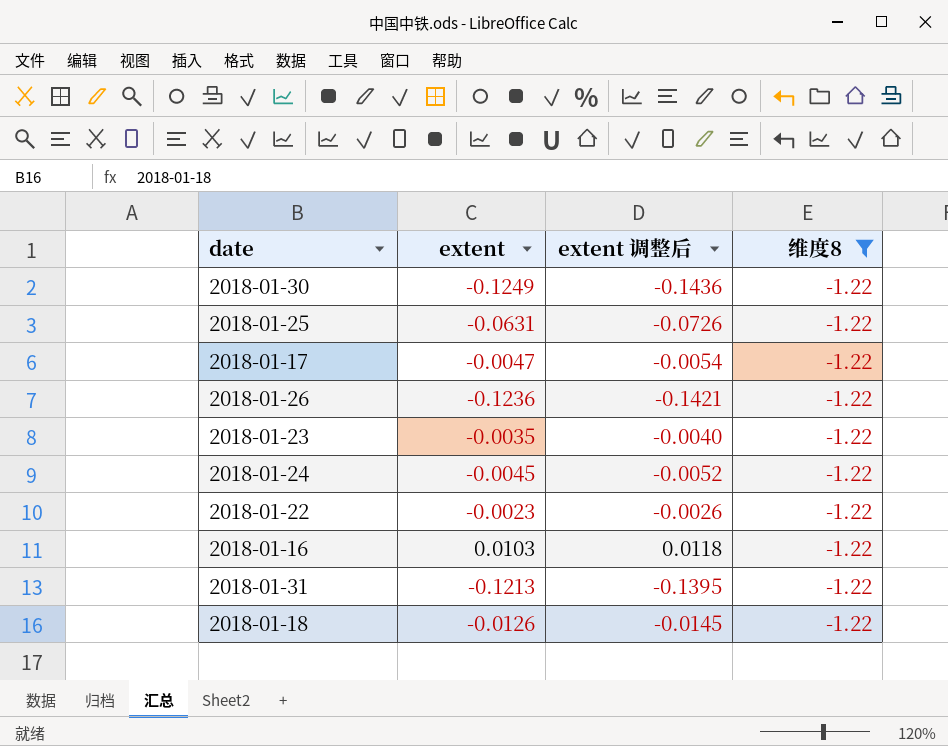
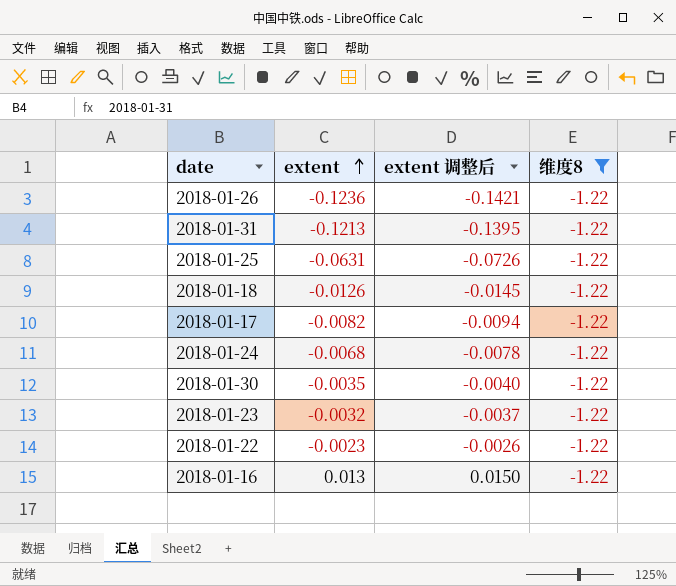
row order: none -> extent ascending
2018-01-17 | extent: -0.0047 -> -0.0082
2018-01-17 | extent 调整后: -0.0054 -> -0.0094
2018-01-24 | extent: -0.0045 -> -0.0068
2018-01-24 | extent 调整后: -0.0052 -> -0.0078
2018-01-30 | extent: -0.1249 -> -0.0035
2018-01-30 | extent 调整后: -0.1436 -> -0.0040
2018-01-23 | extent: -0.0035 -> -0.0032
2018-01-23 | extent 调整后: -0.0040 -> -0.0037
2018-01-16 | extent: 0.0103 -> 0.013
2018-01-16 | extent 调整后: 0.0118 -> 0.0150

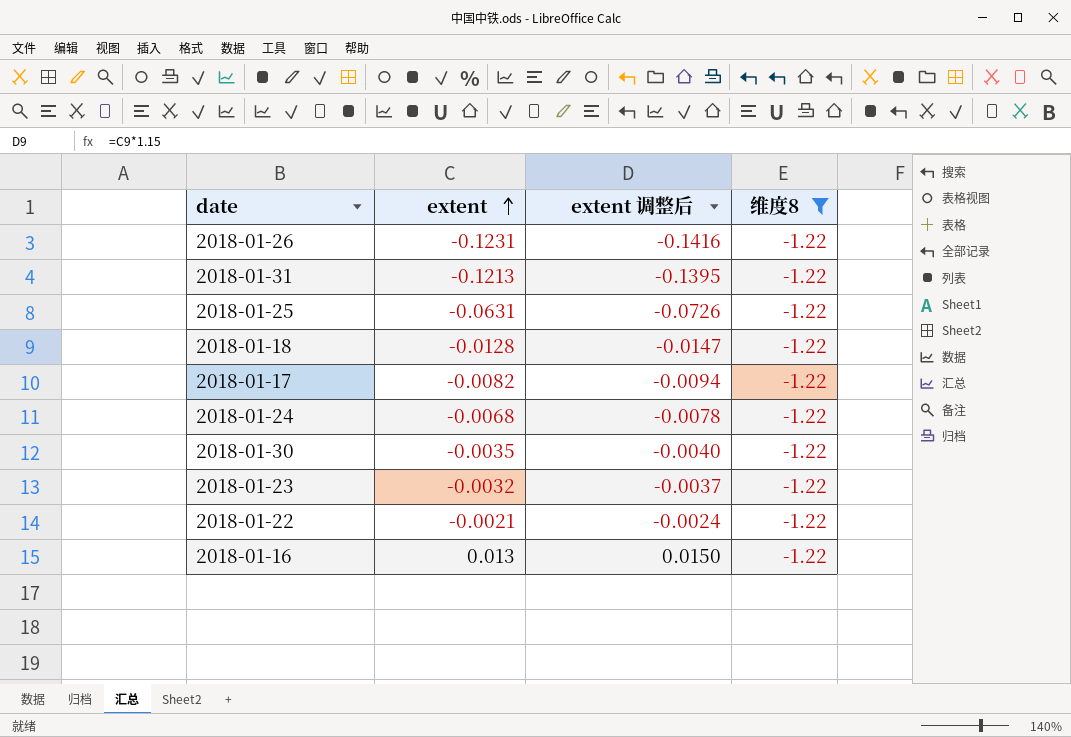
2018-01-26 | extent: -0.1236 -> -0.1231
2018-01-26 | extent 调整后: -0.1421 -> -0.1416
2018-01-18 | extent: -0.0126 -> -0.0128
2018-01-18 | extent 调整后: -0.0145 -> -0.0147
2018-01-22 | extent: -0.0023 -> -0.0021
2018-01-22 | extent 调整后: -0.0026 -> -0.0024

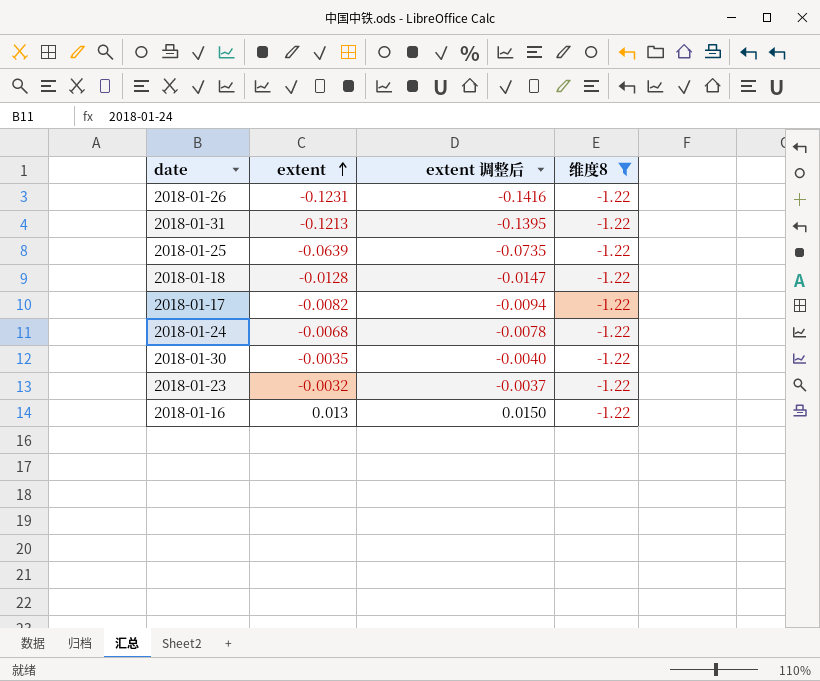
row 2018-01-22: -0.0021 | -0.0024 | -1.22 -> none
2018-01-25 | extent: -0.0631 -> -0.0639
2018-01-25 | extent 调整后: -0.0726 -> -0.0735

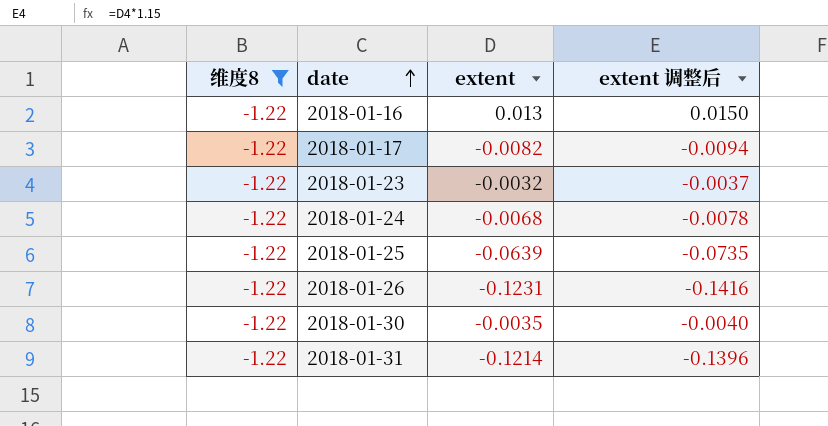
row order: extent ascending -> date ascending
column 维度8 | position: 4 -> 1
row 2018-01-18: -0.0128 | -0.0147 | -1.22 -> none
2018-01-31 | extent: -0.1213 -> -0.1214
2018-01-31 | extent 调整后: -0.1395 -> -0.1396

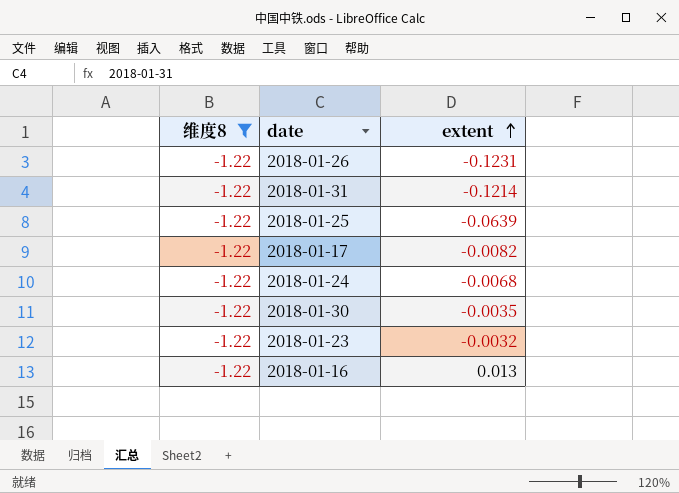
row order: date ascending -> extent ascending
column extent 调整后 | formula: [extent] * 1.15 -> none

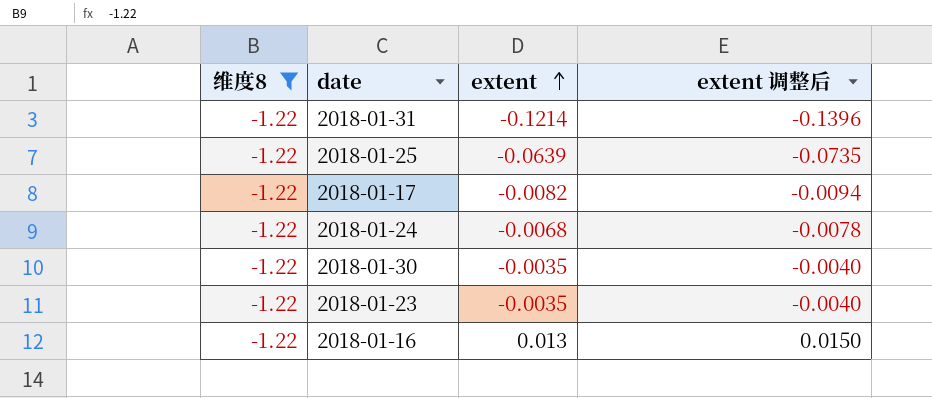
column extent 调整后 | formula: none -> [extent] * 1.15
row 2018-01-26: -1.22 | -0.1231 -> none
2018-01-23 | extent: -0.0032 -> -0.0035

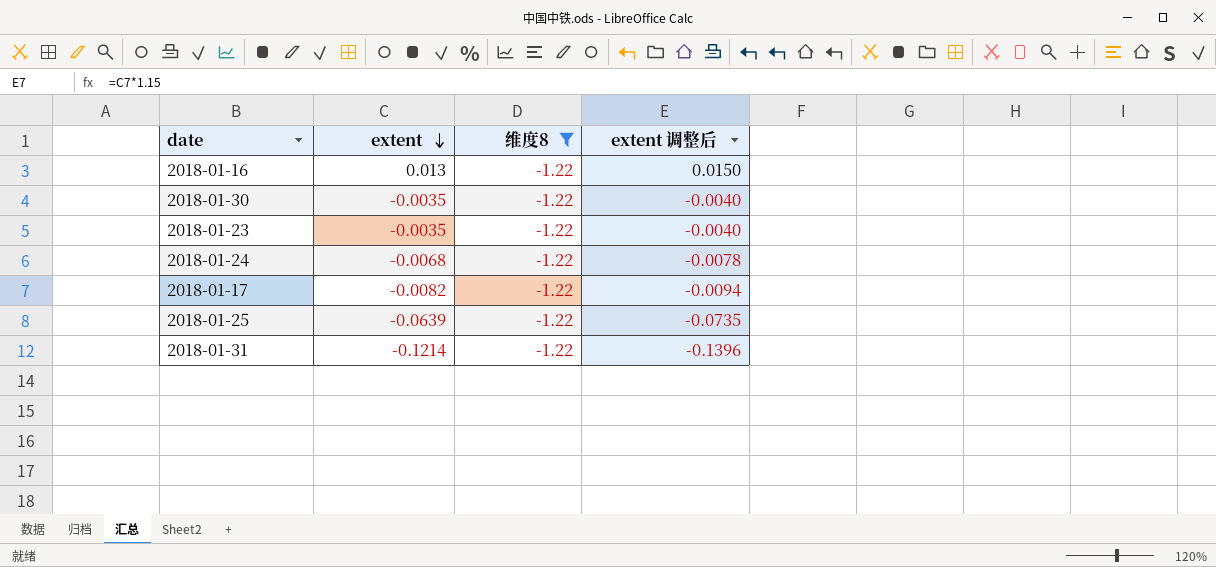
row order: extent ascending -> extent descending
column 维度8 | position: 1 -> 3

